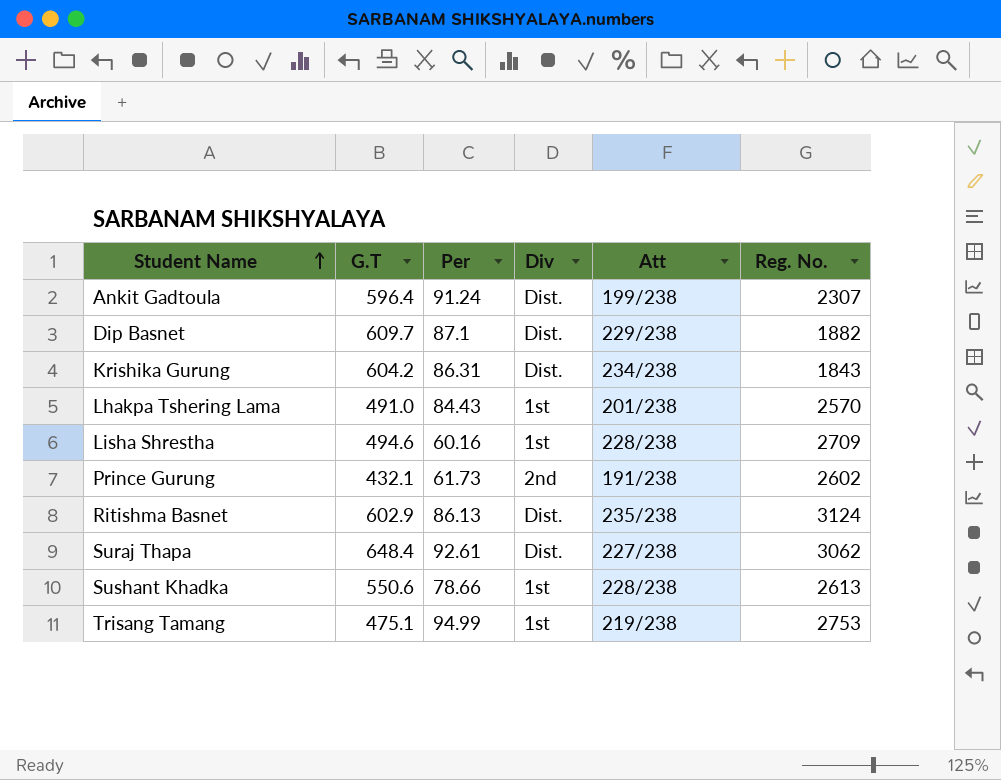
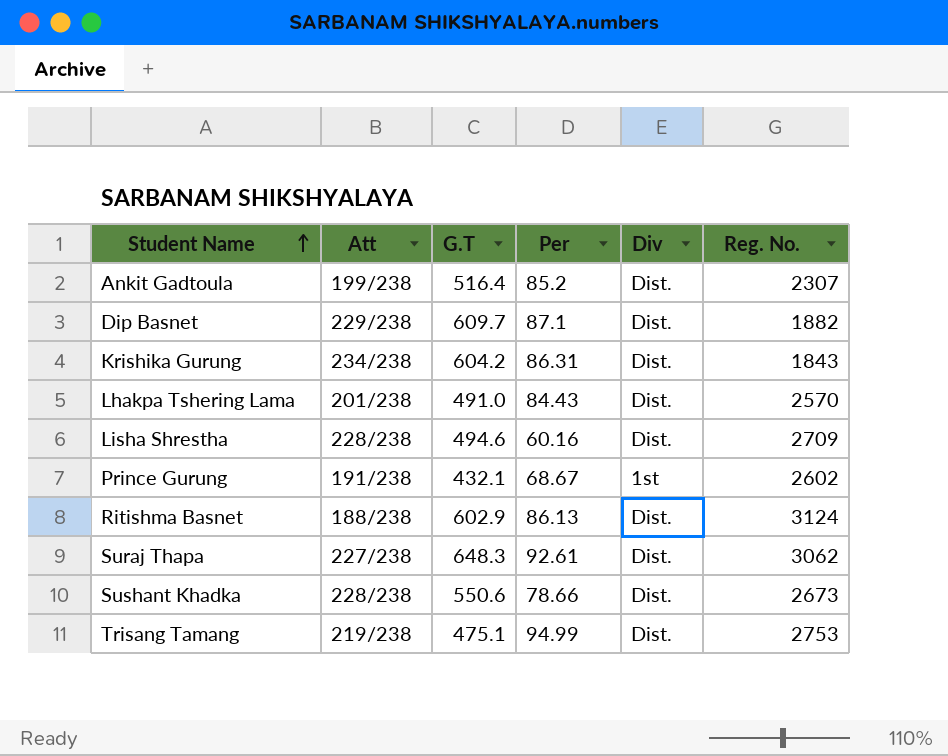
column Att | position: 5 -> 2
Ankit Gadtoula | G.T: 596.4 -> 516.4
Ankit Gadtoula | Per: 91.24 -> 85.2
Lhakpa Tshering Lama | Div: 1st -> Dist.
Lisha Shrestha | Div: 1st -> Dist.
Prince Gurung | Per: 61.73 -> 68.67
Prince Gurung | Div: 2nd -> 1st
Ritishma Basnet | Att: 235/238 -> 188/238
Suraj Thapa | G.T: 648.4 -> 648.3
Sushant Khadka | Div: 1st -> Dist.
Sushant Khadka | Reg. No.: 2613 -> 2673
Trisang Tamang | Div: 1st -> Dist.

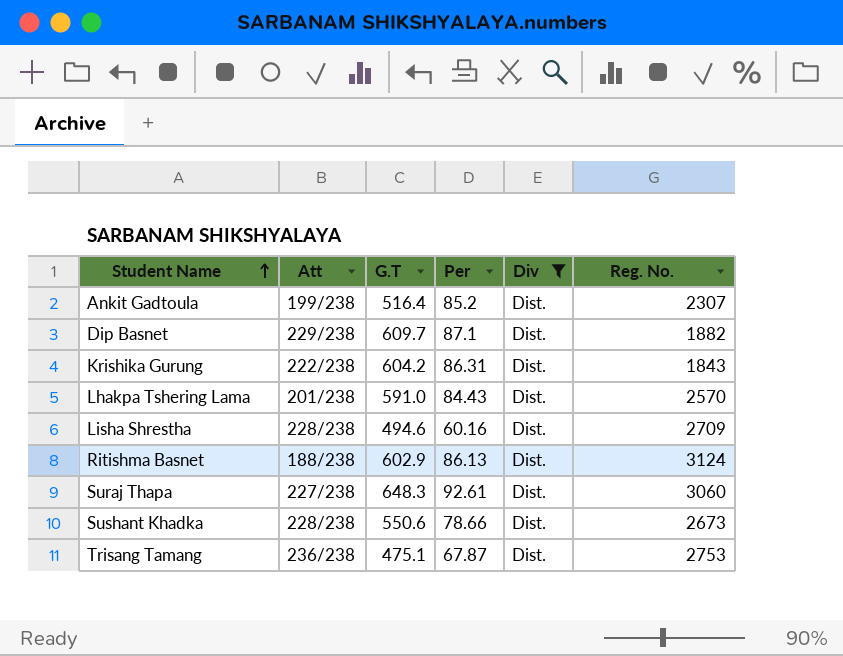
filter: none -> Div = Dist.
Krishika Gurung | Att: 234/238 -> 222/238
Lhakpa Tshering Lama | G.T: 491.0 -> 591.0
Suraj Thapa | Reg. No.: 3062 -> 3060
Trisang Tamang | Att: 219/238 -> 236/238
Trisang Tamang | Per: 94.99 -> 67.87

